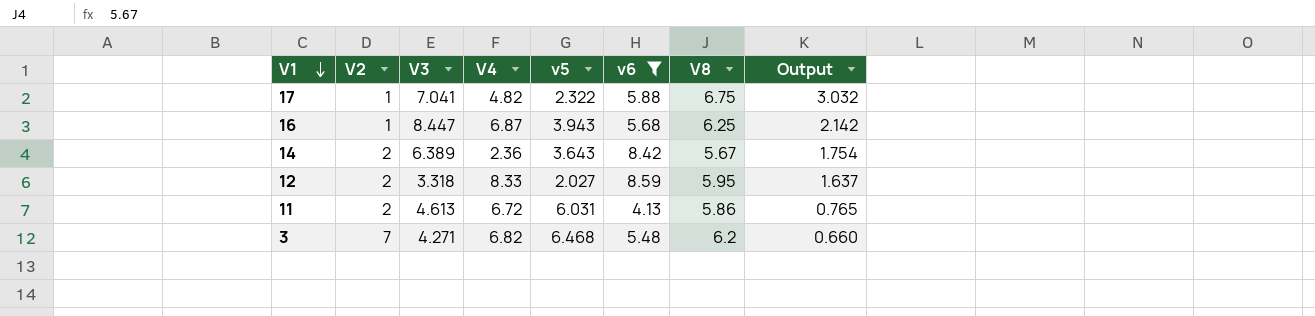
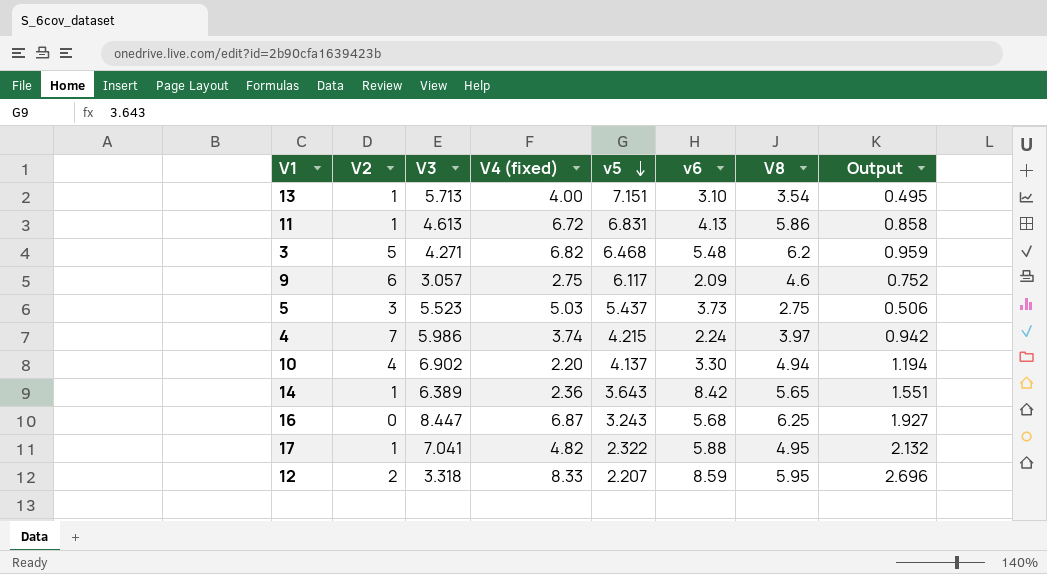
filter: v6 >= 4.13 -> none
row order: V1 descending -> v5 descending
column name: V4 -> V4 (fixed)
column Output | formula: [V3] / [v5] -> [V8] / [v5]
11 | V2: 2 -> 1
11 | v5: 6.031 -> 6.831
3 | V2: 7 -> 5
14 | V2: 2 -> 1
14 | V8: 5.67 -> 5.65
16 | V2: 1 -> 0
16 | v5: 3.943 -> 3.243
17 | V8: 6.75 -> 4.95
12 | v5: 2.027 -> 2.207

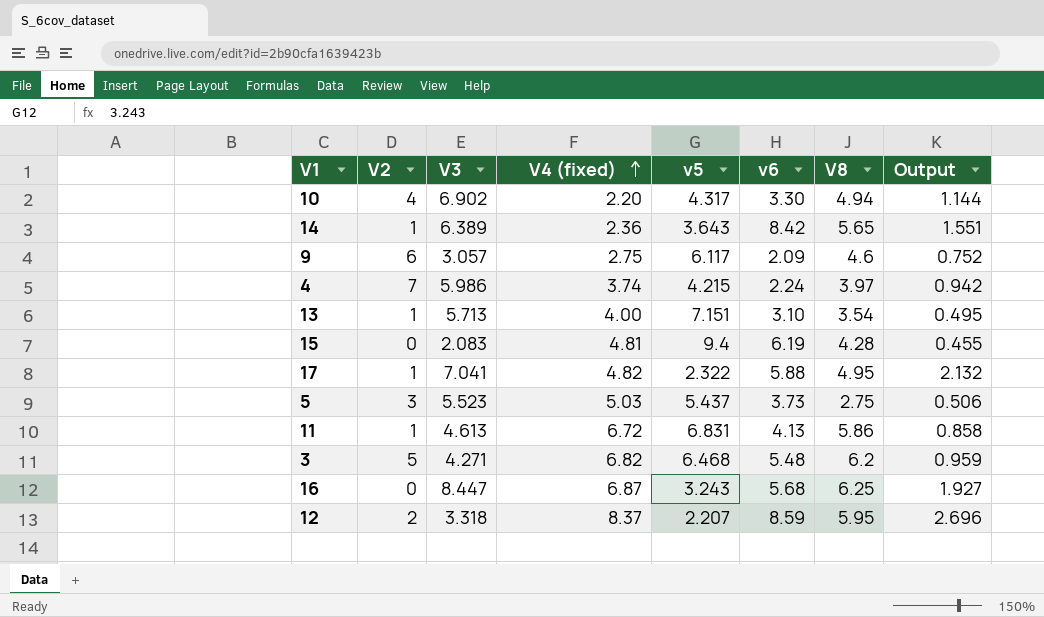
row order: v5 descending -> V4 (fixed) ascending
10 | v5: 4.137 -> 4.317
10 | Output: 1.194 -> 1.144
row 15: none -> 0 | 2.083 | 4.81 | 9.4 | 6.19 | 4.28 | 0.455
12 | V4 (fixed): 8.33 -> 8.37

